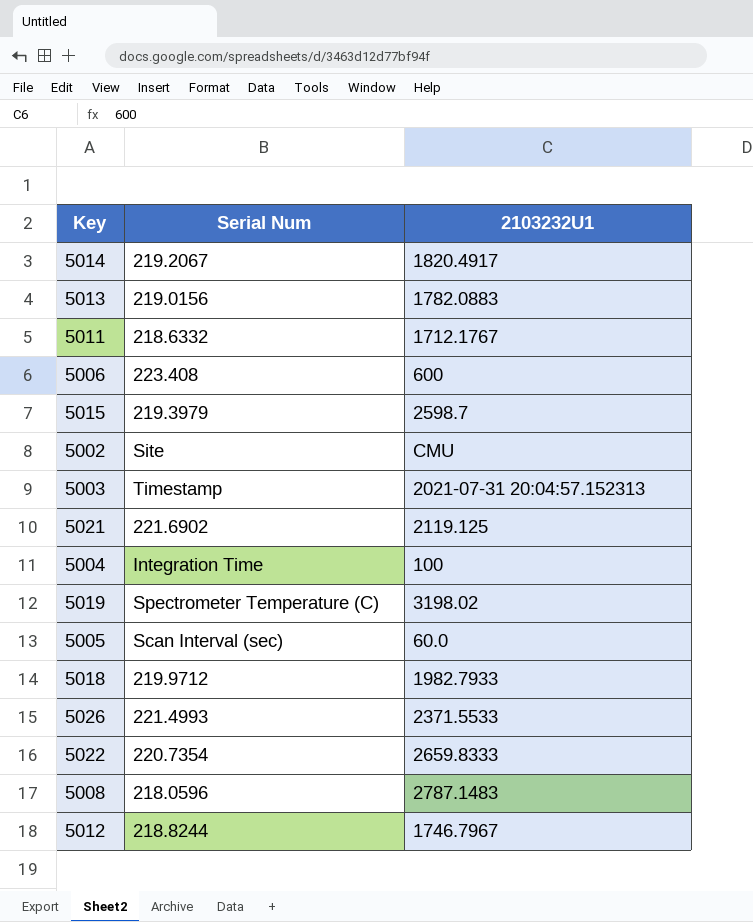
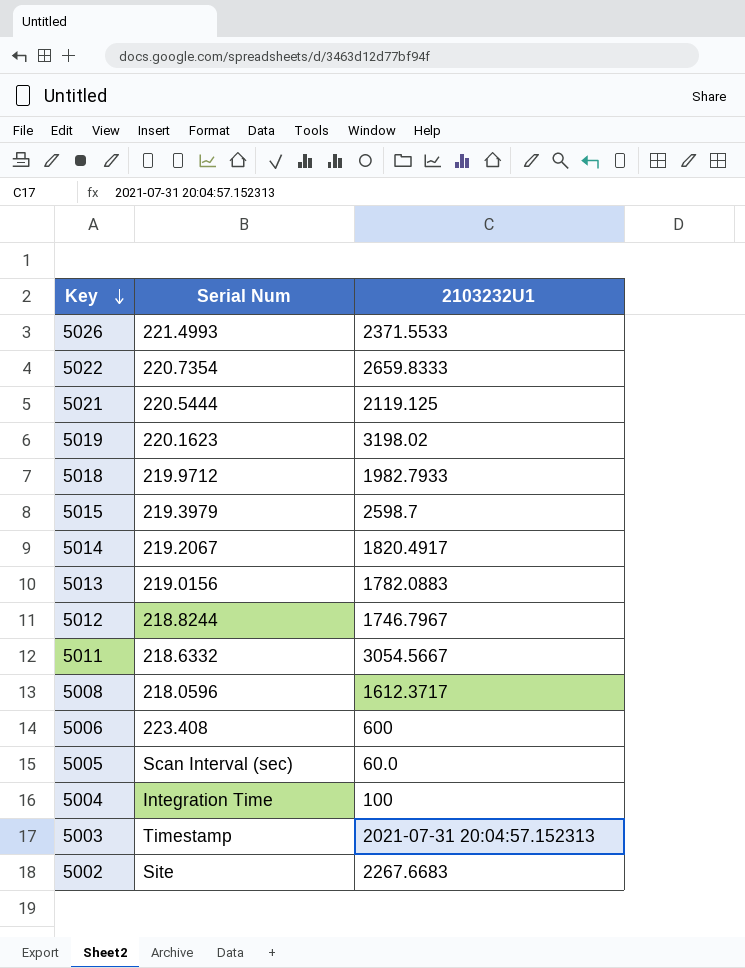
row order: none -> Key descending
5021 | Serial Num: 221.6902 -> 220.5444
5019 | Serial Num: Spectrometer Temperature (C) -> 220.1623
5011 | 2103232U1: 1712.1767 -> 3054.5667
5008 | 2103232U1: 2787.1483 -> 1612.3717
5002 | 2103232U1: CMU -> 2267.6683

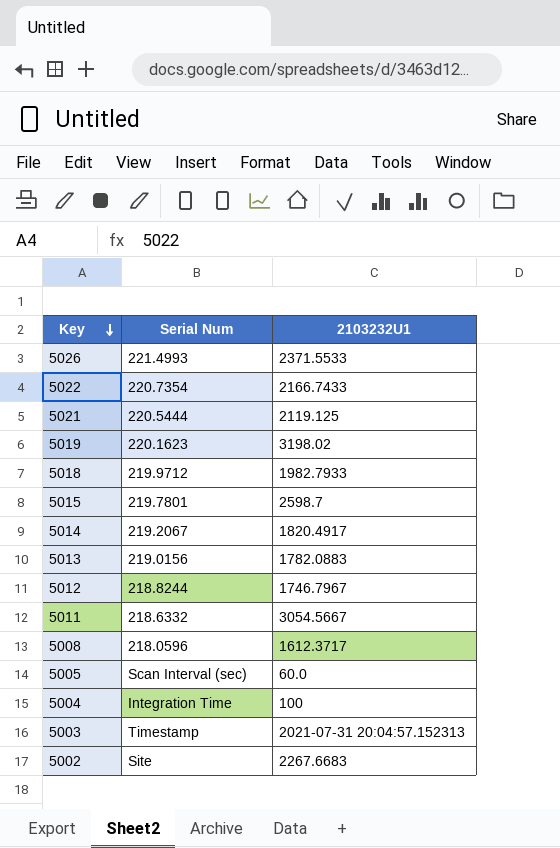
row 5006: 223.408 | 600 -> none
5022 | 2103232U1: 2659.8333 -> 2166.7433
5015 | Serial Num: 219.3979 -> 219.7801

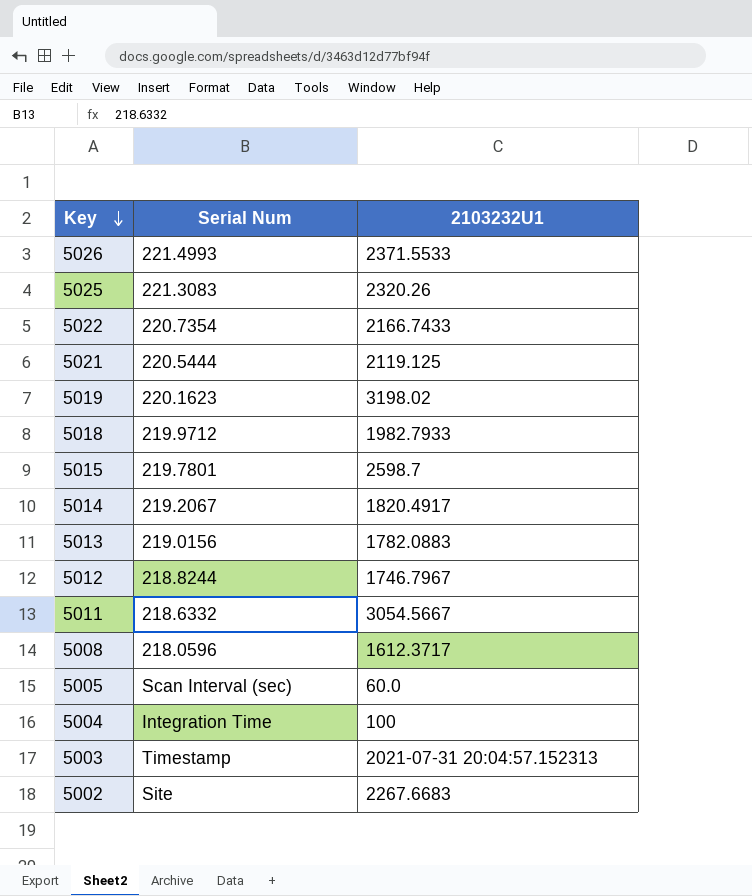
row 5025: none -> 221.3083 | 2320.26

